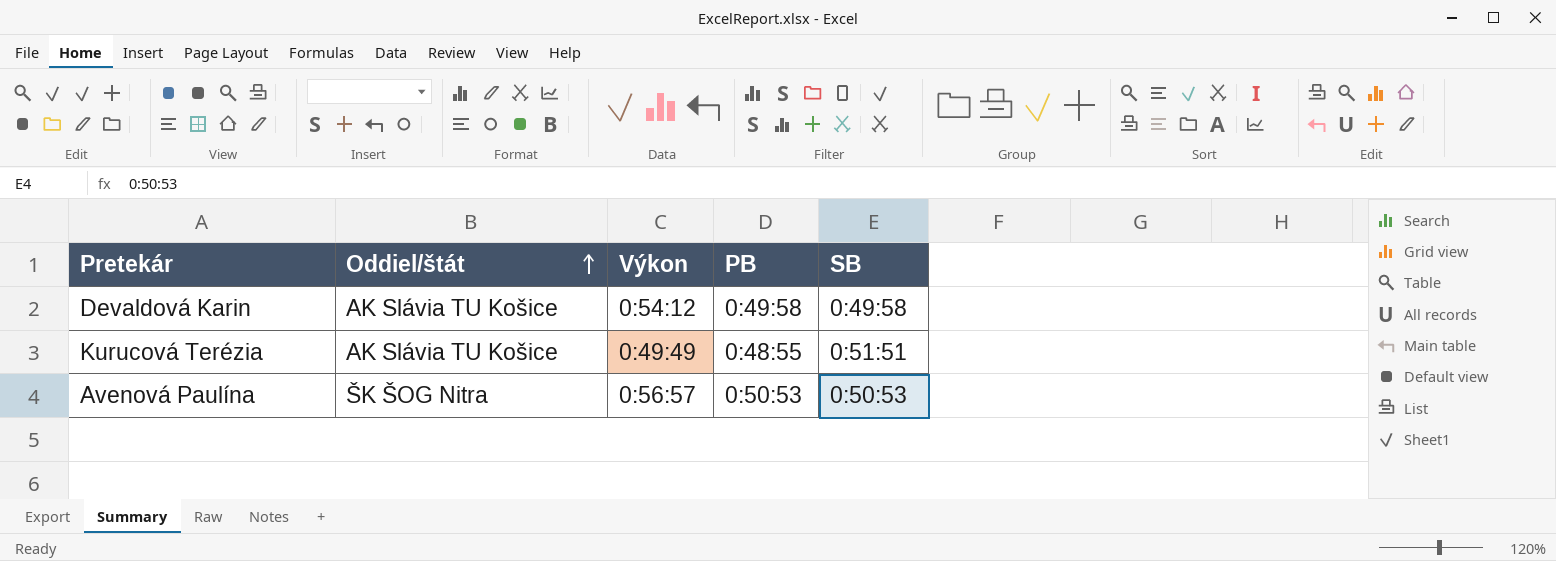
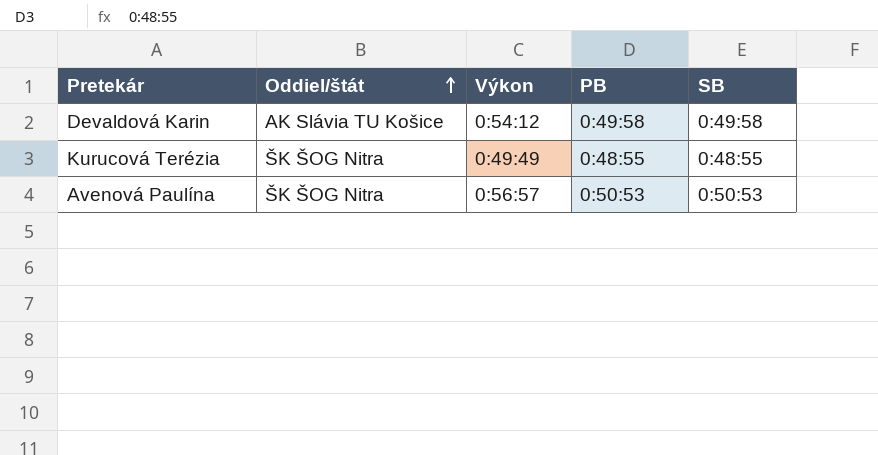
Kurucová Terézia | Oddiel/štát: AK Slávia TU Košice -> ŠK ŠOG Nitra
Kurucová Terézia | SB: 0:51:51 -> 0:48:55

